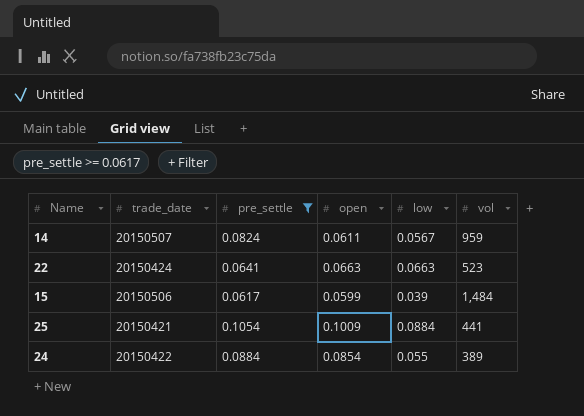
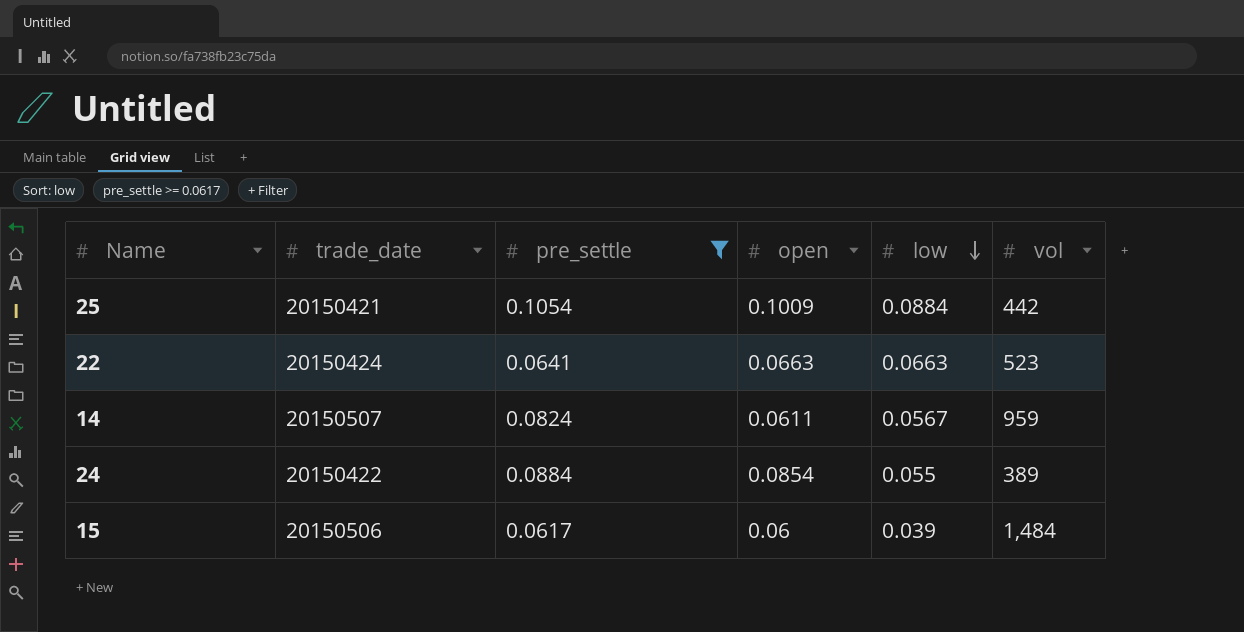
row order: none -> low descending
25 | vol: 441 -> 442
15 | open: 0.0599 -> 0.06

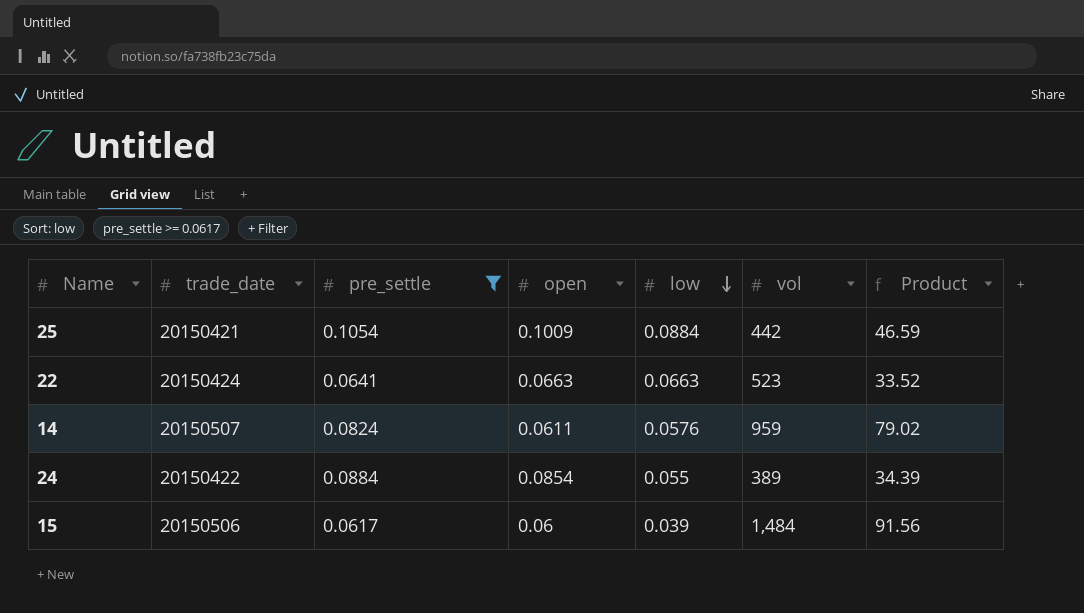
column Product | formula: none -> [pre_settle] * [vol]
14 | low: 0.0567 -> 0.0576

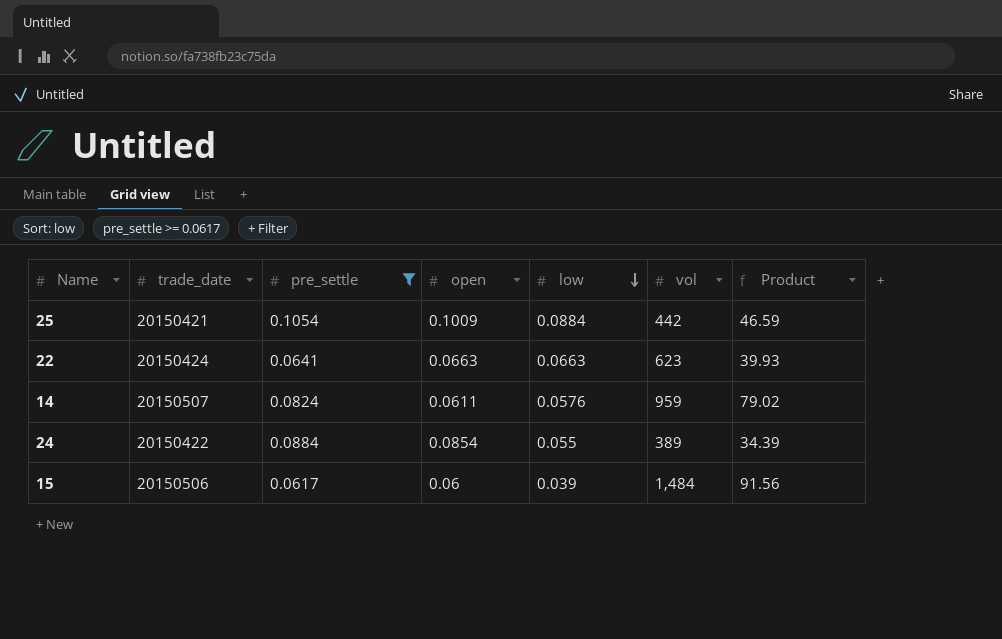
22 | vol: 523 -> 623
22 | Product: 33.52 -> 39.93

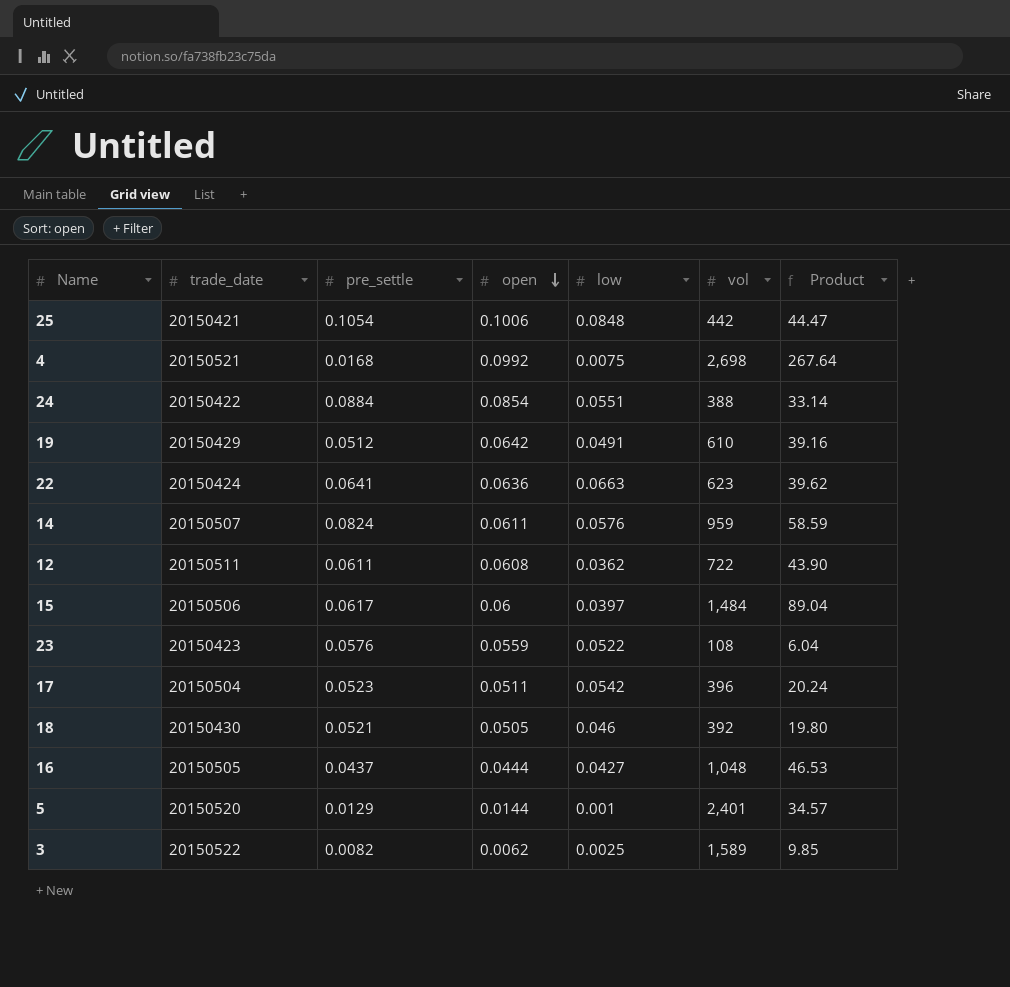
filter: pre_settle >= 0.0617 -> none
row order: low descending -> open descending
column Product | formula: [pre_settle] * [vol] -> [open] * [vol]
25 | open: 0.1009 -> 0.1006
25 | low: 0.0884 -> 0.0848
24 | low: 0.055 -> 0.0551
24 | vol: 389 -> 388
22 | open: 0.0663 -> 0.0636
15 | low: 0.039 -> 0.0397

